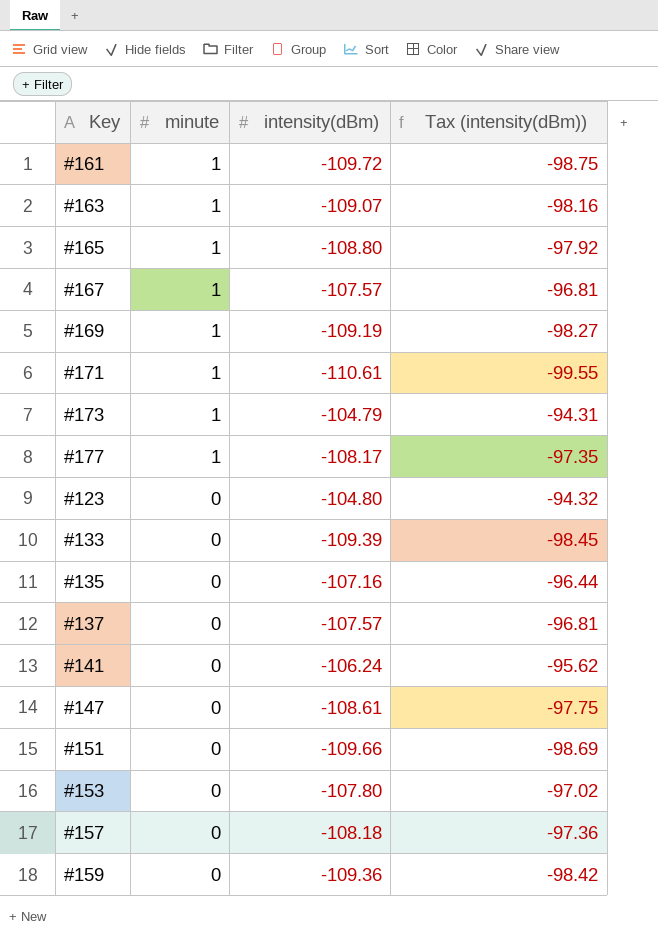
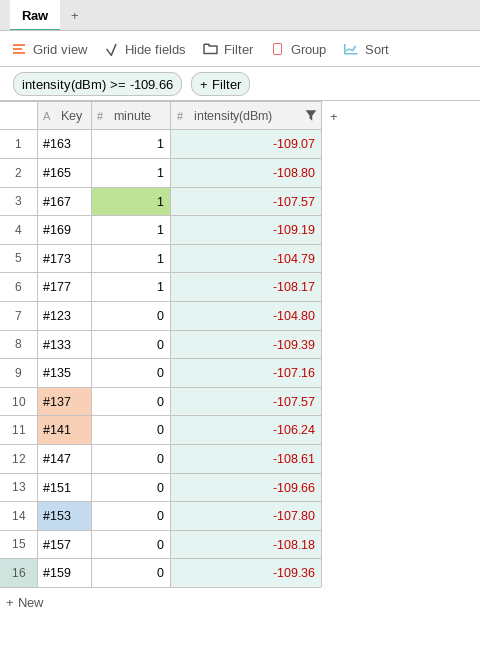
filter: none -> intensity(dBm) >= -109.66
column Tax (intensity(dBm)) | formula: [intensity(dBm)] * 0.9 -> none

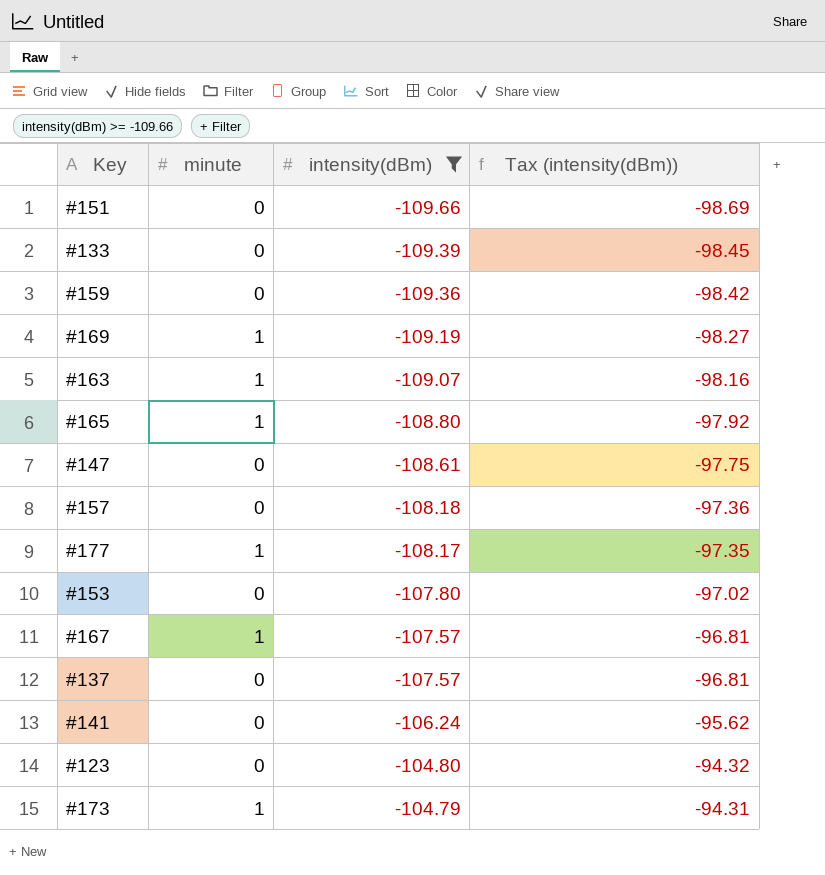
row order: minute descending -> intensity(dBm) ascending
column Tax (intensity(dBm)) | formula: none -> [intensity(dBm)] * 0.9
row #135: 0 | -107.16 -> none

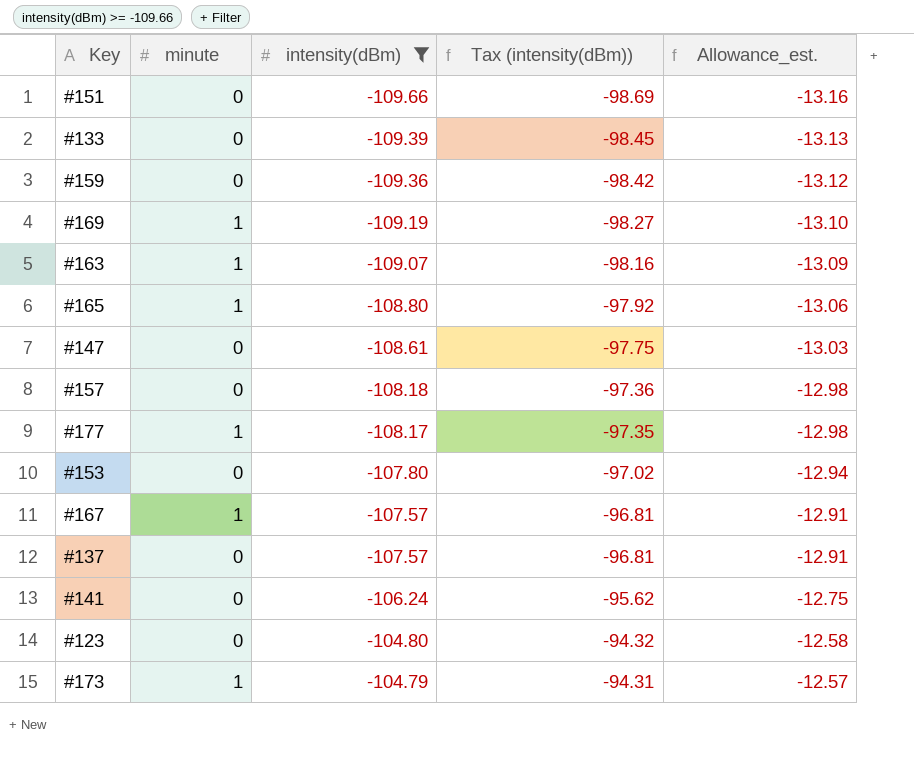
column Allowance_est. | formula: none -> [intensity(dBm)] * 0.12

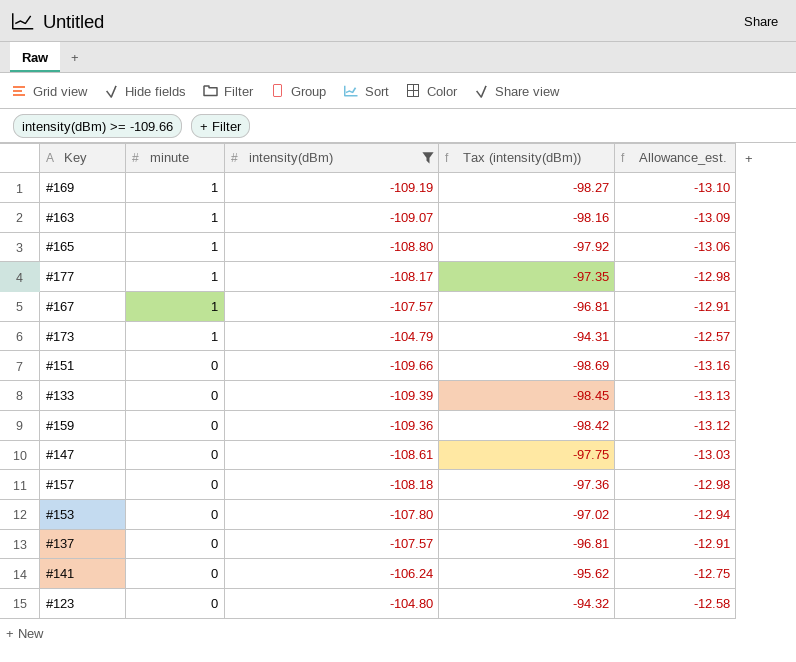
row order: intensity(dBm) ascending -> minute descending

